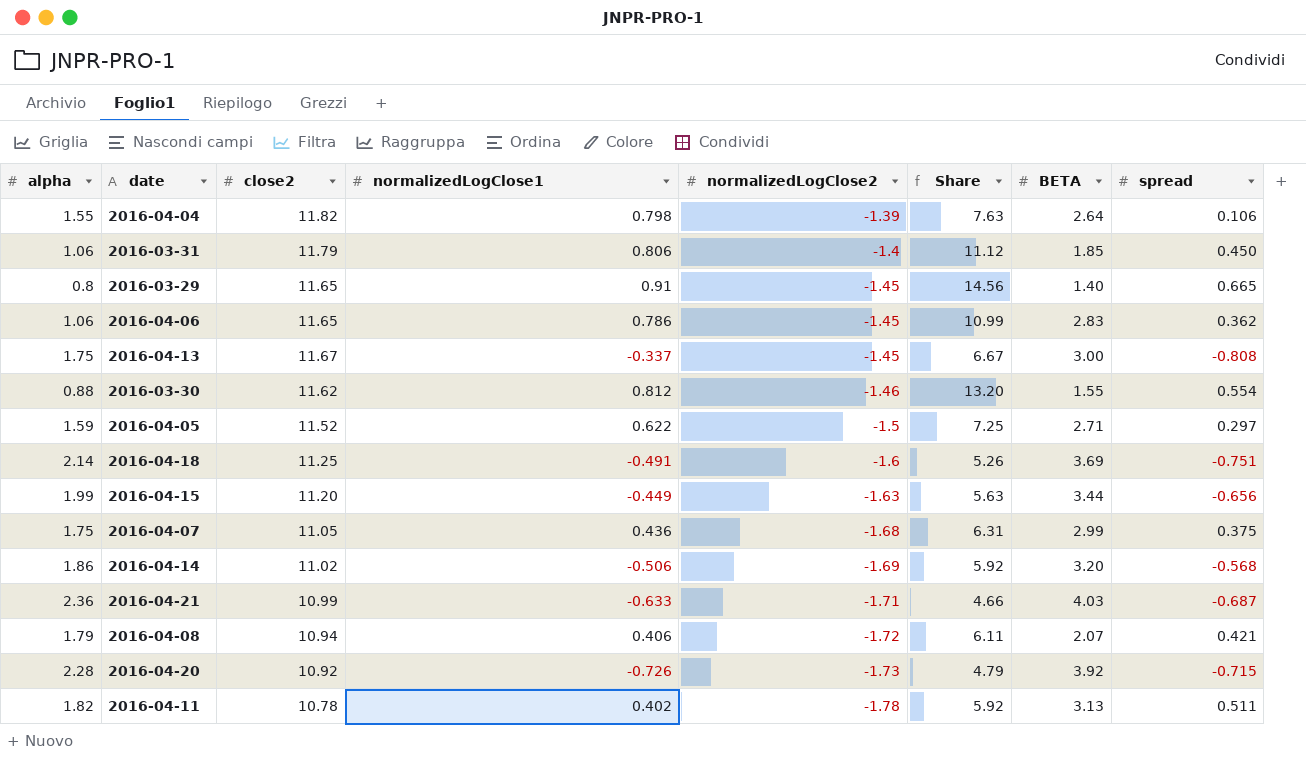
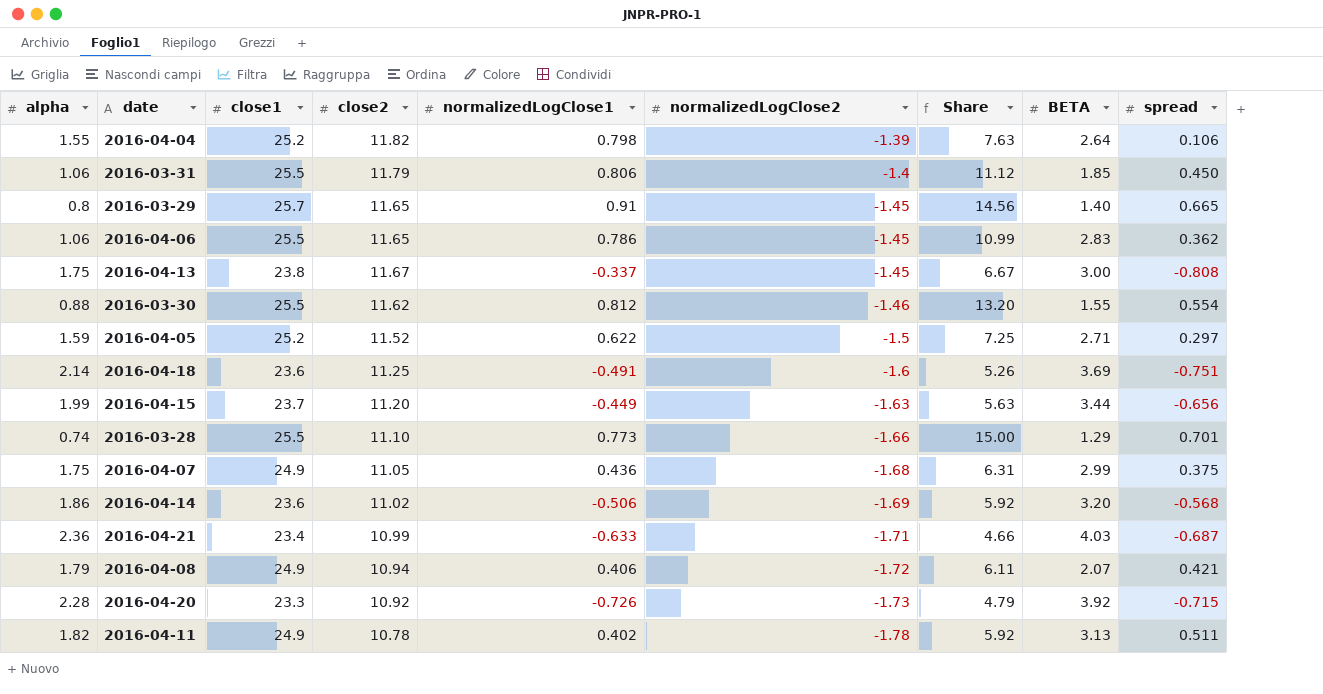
column close1 | position: none -> 3
row 2016-03-28: none -> 0.74 | 25.5 | 11.10 | 0.773 | -1.66 | 15.00 | 1.29 | 0.701

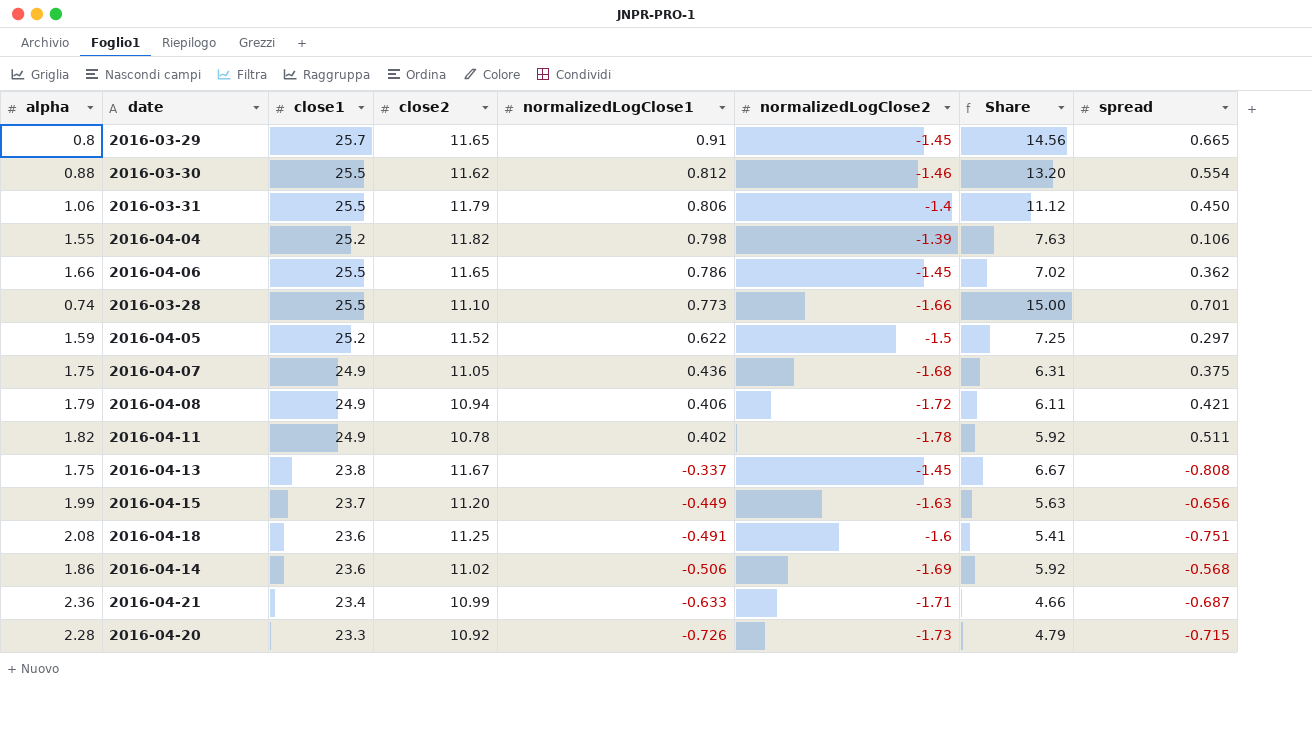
row order: normalizedLogClose2 descending -> normalizedLogClose1 descending
column BETA | position: 8 -> none
2016-04-06 | alpha: 1.06 -> 1.66
2016-04-06 | Share: 10.99 -> 7.02
2016-04-18 | alpha: 2.14 -> 2.08
2016-04-18 | Share: 5.26 -> 5.41

